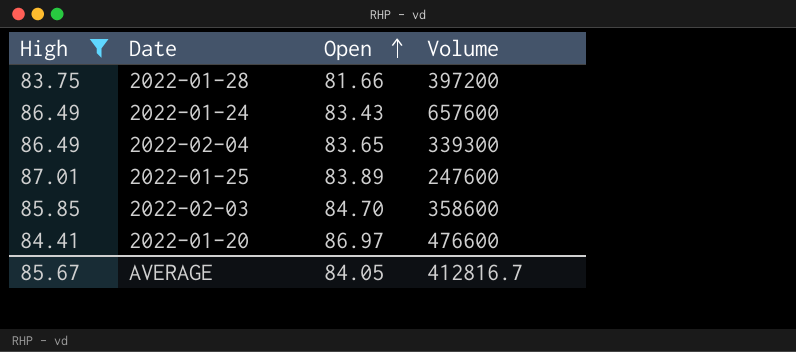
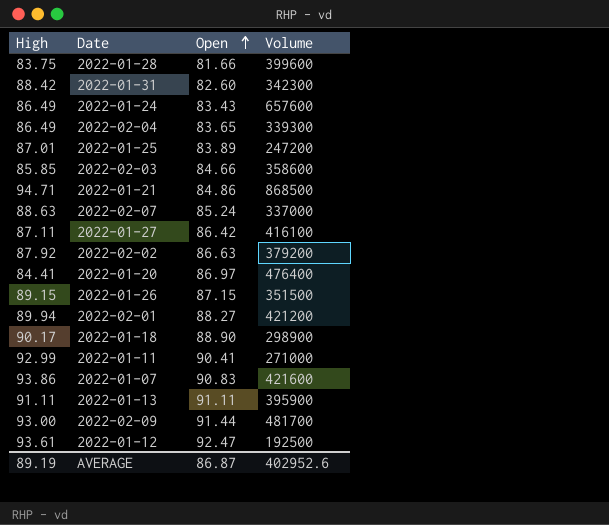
filter: High <= 87.01 -> none
2022-01-28 | Volume: 397200 -> 399600
2022-01-25 | Volume: 247600 -> 247200
2022-02-03 | Open: 84.70 -> 84.66
2022-01-20 | Volume: 476600 -> 476400
AVERAGE | High: 85.67 -> 89.19
AVERAGE | Open: 84.05 -> 86.87
AVERAGE | Volume: 412816.7 -> 402952.6

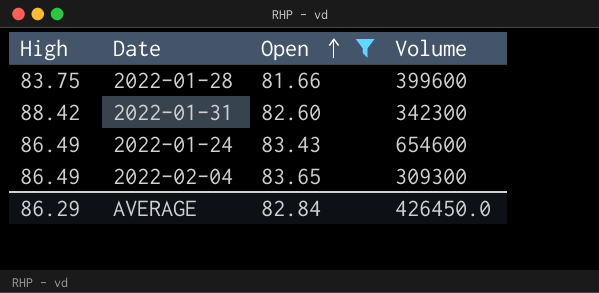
filter: none -> Open <= 83.65
2022-01-24 | Volume: 657600 -> 654600
2022-02-04 | Volume: 339300 -> 309300
AVERAGE | High: 89.19 -> 86.29
AVERAGE | Open: 86.87 -> 82.84
AVERAGE | Volume: 402952.6 -> 426450.0

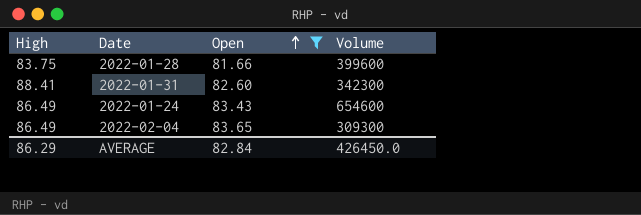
2022-01-31 | High: 88.42 -> 88.41

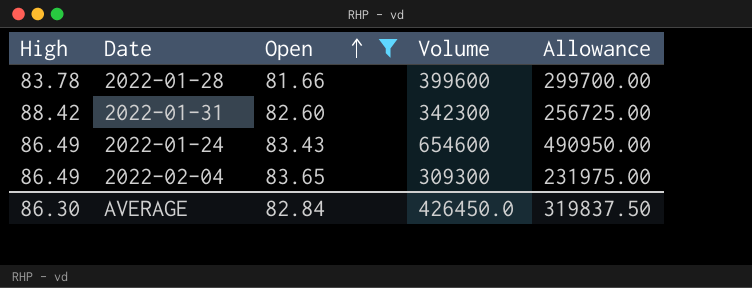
column Allowance | formula: none -> [Volume] * 0.75
2022-01-28 | High: 83.75 -> 83.78
2022-01-31 | High: 88.41 -> 88.42
AVERAGE | High: 86.29 -> 86.30

